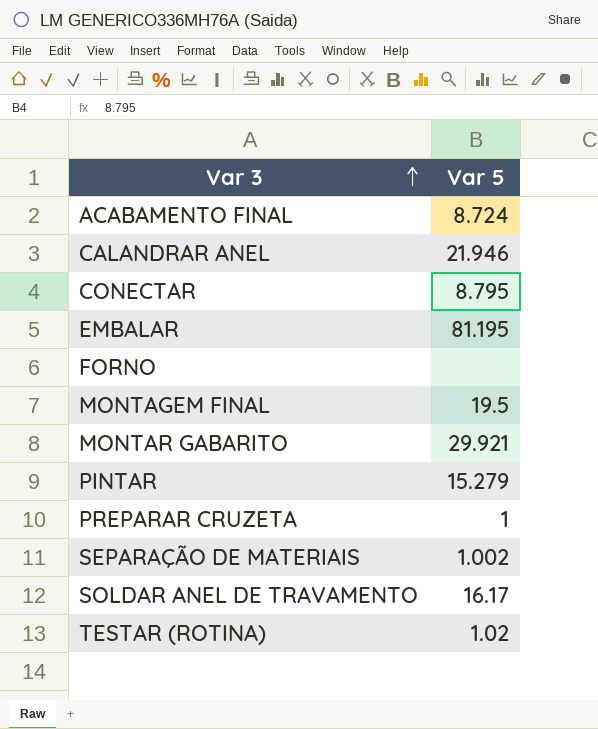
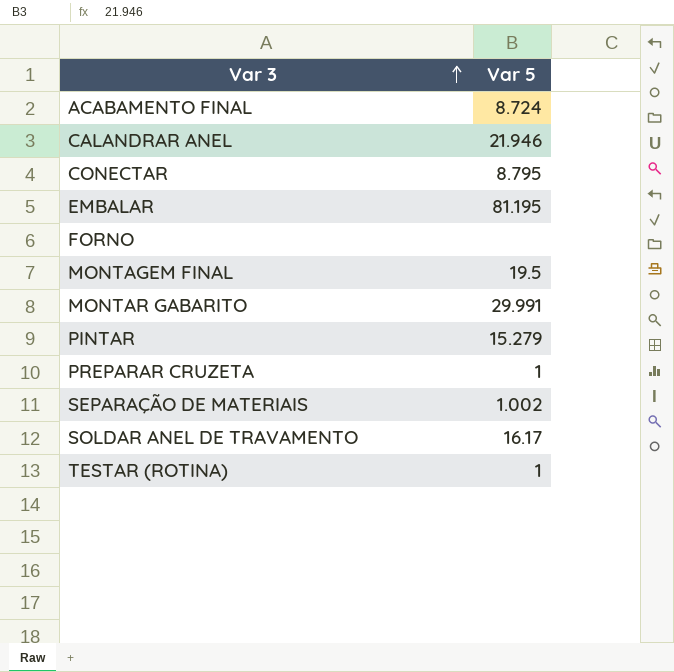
MONTAR GABARITO | Var 5: 29.921 -> 29.991
TESTAR (ROTINA) | Var 5: 1.02 -> 1

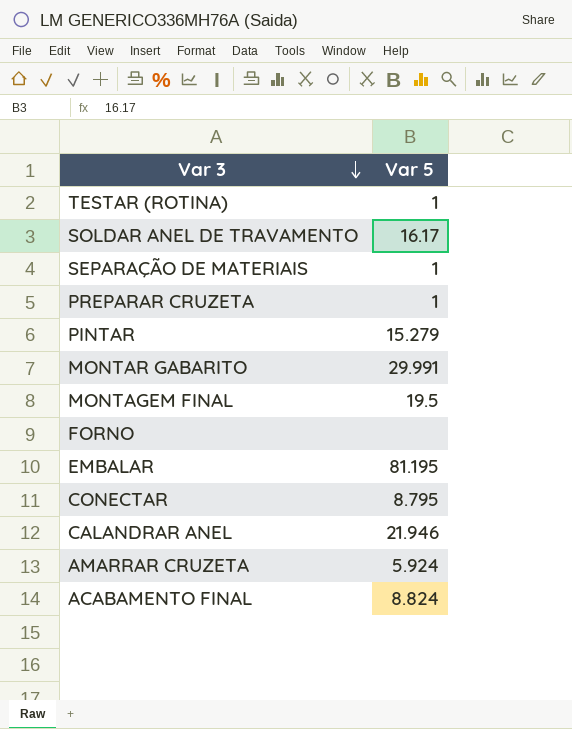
row order: Var 3 ascending -> Var 3 descending
SEPARAÇÃO DE MATERIAIS | Var 5: 1.002 -> 1
row AMARRAR CRUZETA: none -> 5.924
ACABAMENTO FINAL | Var 5: 8.724 -> 8.824

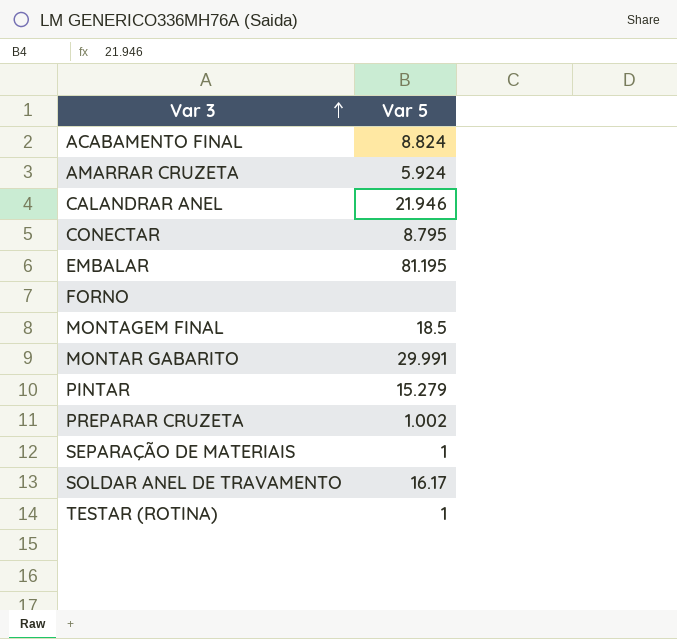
row order: Var 3 descending -> Var 3 ascending
MONTAGEM FINAL | Var 5: 19.5 -> 18.5
PREPARAR CRUZETA | Var 5: 1 -> 1.002

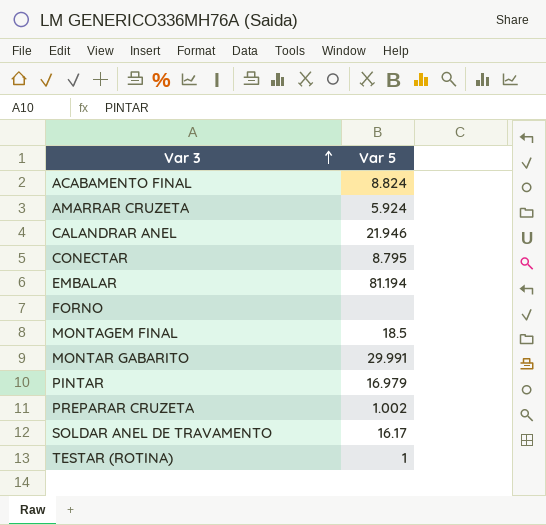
row SEPARAÇÃO DE MATERIAIS: 1 -> none
EMBALAR | Var 5: 81.195 -> 81.194
PINTAR | Var 5: 15.279 -> 16.979

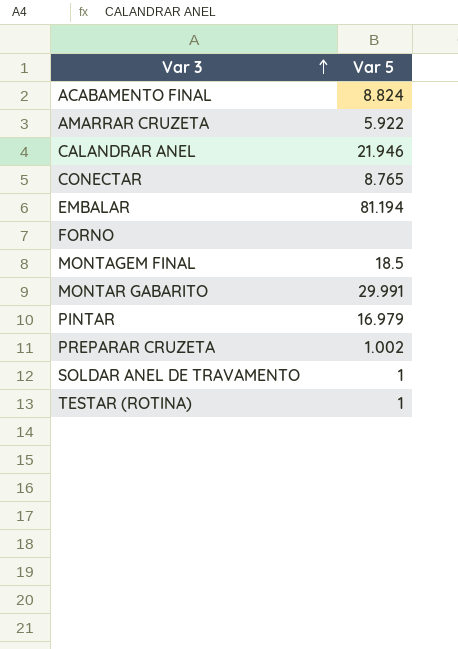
AMARRAR CRUZETA | Var 5: 5.924 -> 5.922
CONECTAR | Var 5: 8.795 -> 8.765
SOLDAR ANEL DE TRAVAMENTO | Var 5: 16.17 -> 1

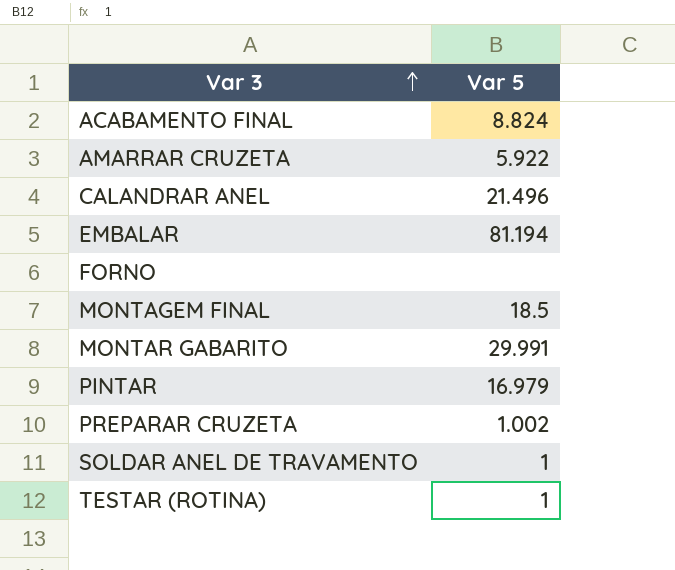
row CONECTAR: 8.765 -> none
CALANDRAR ANEL | Var 5: 21.946 -> 21.496

